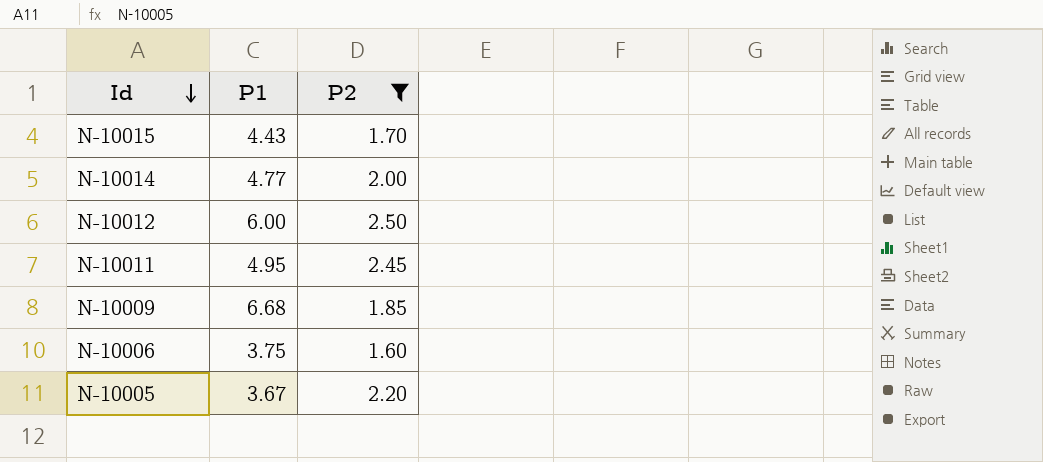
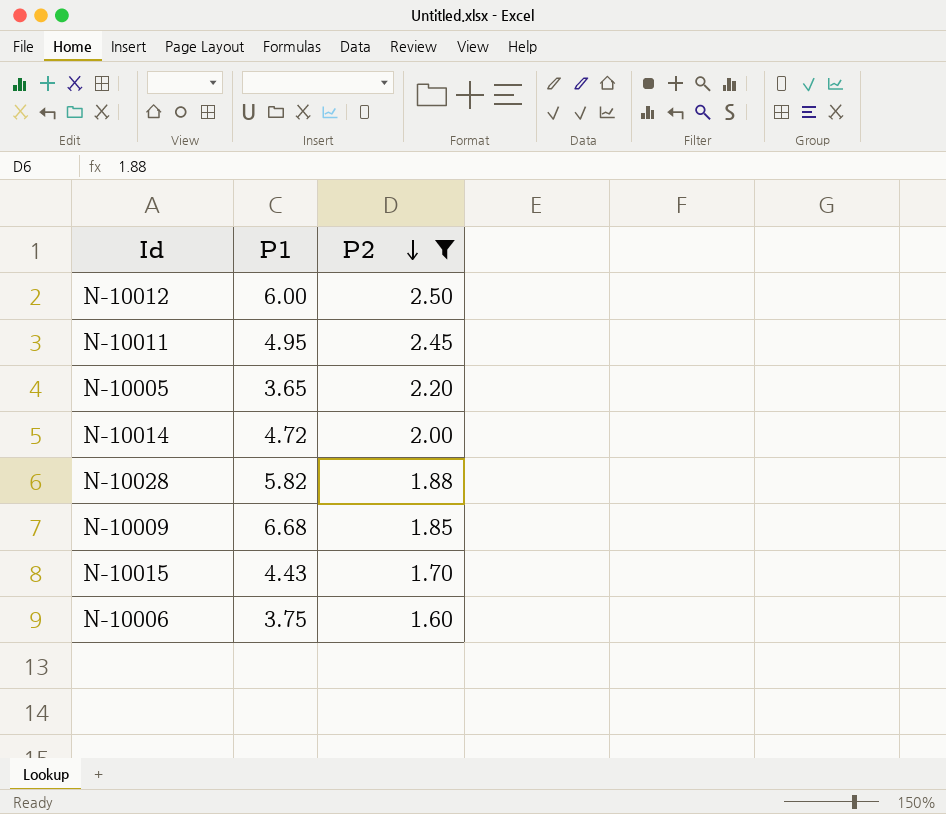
row order: Id descending -> P2 descending
N-10005 | P1: 3.67 -> 3.65
N-10014 | P1: 4.77 -> 4.72
row N-10028: none -> 5.82 | 1.88

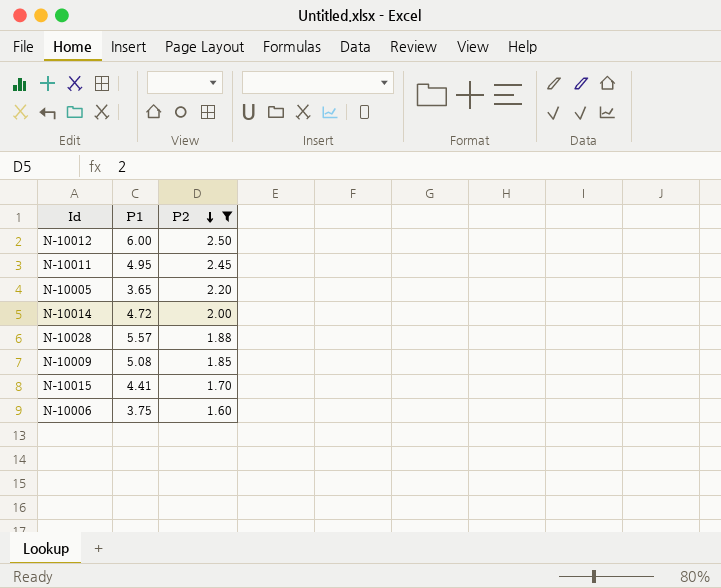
N-10028 | P1: 5.82 -> 5.57
N-10009 | P1: 6.68 -> 5.08
N-10015 | P1: 4.43 -> 4.41

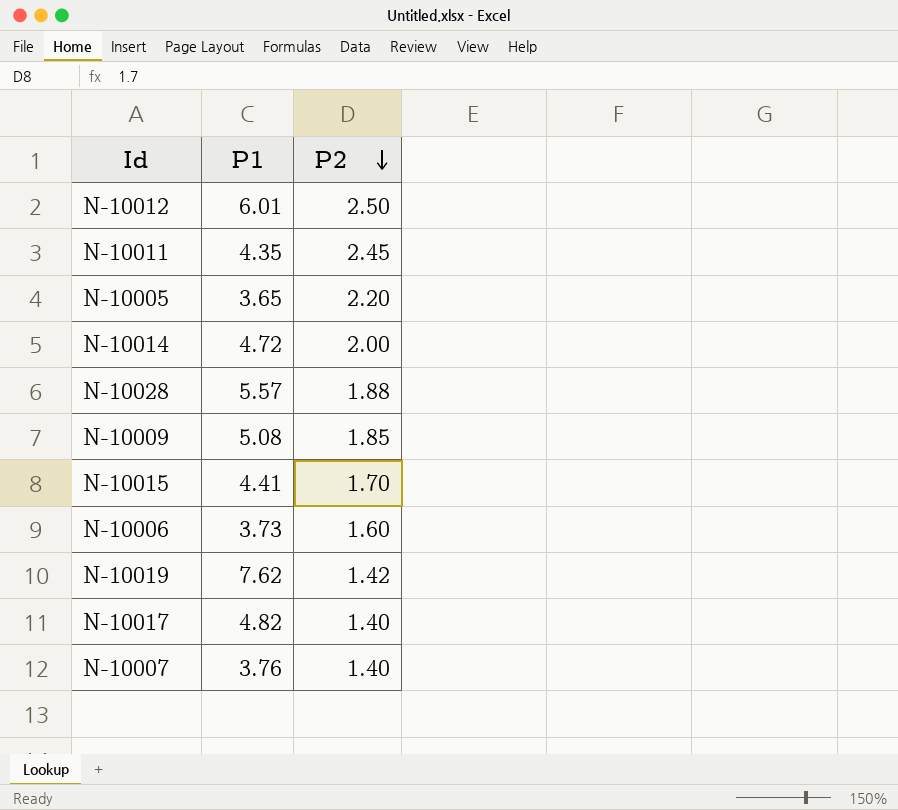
filter: P2 >= 1.60 -> none
N-10012 | P1: 6.00 -> 6.01
N-10011 | P1: 4.95 -> 4.35
N-10006 | P1: 3.75 -> 3.73

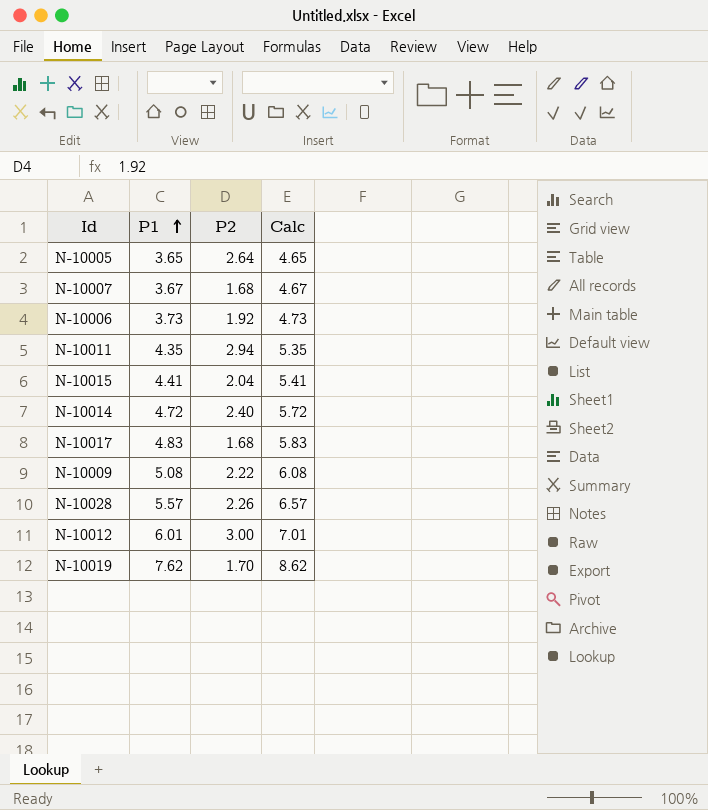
row order: P2 descending -> P1 ascending
column Calc | formula: none -> [P1] + 1
N-10005 | P2: 2.20 -> 2.64
N-10007 | P1: 3.76 -> 3.67
N-10007 | P2: 1.40 -> 1.68
N-10006 | P2: 1.60 -> 1.92
N-10011 | P2: 2.45 -> 2.94
N-10015 | P2: 1.70 -> 2.04
N-10014 | P2: 2.00 -> 2.40
N-10017 | P1: 4.82 -> 4.83
N-10017 | P2: 1.40 -> 1.68
N-10009 | P2: 1.85 -> 2.22
N-10028 | P2: 1.88 -> 2.26
N-10012 | P2: 2.50 -> 3.00
N-10019 | P2: 1.42 -> 1.70

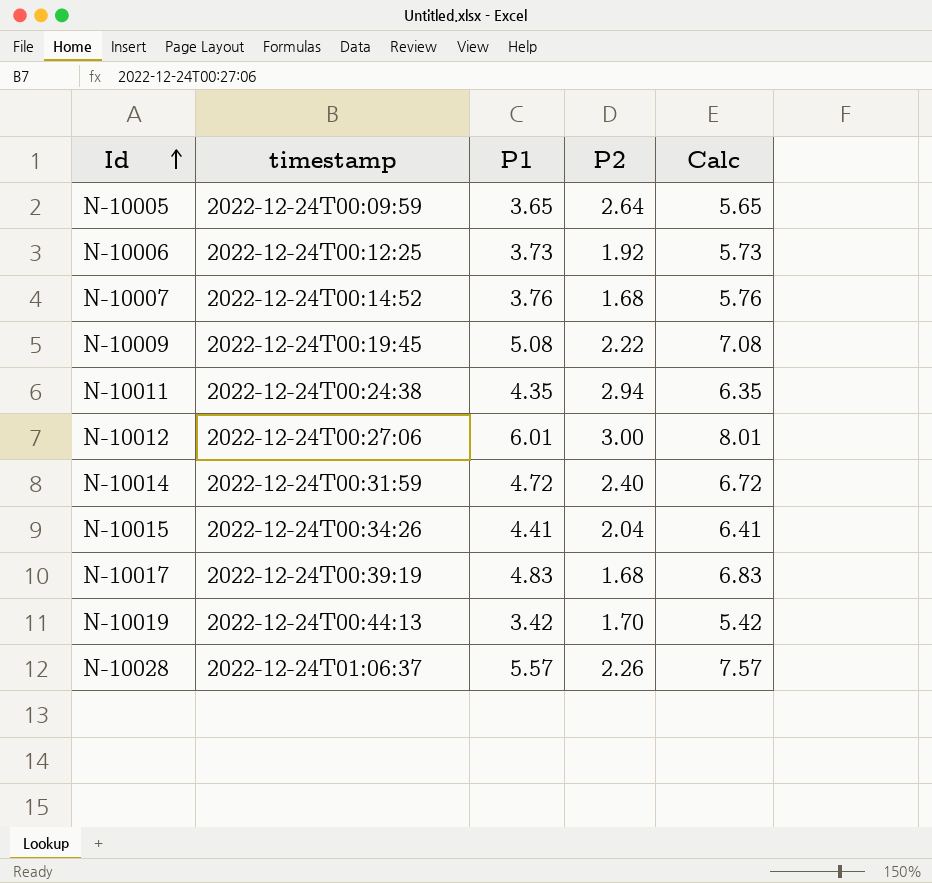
row order: P1 ascending -> Id ascending
column timestamp | position: none -> 2
column Calc | formula: [P1] + 1 -> [P1] + 2
N-10007 | P1: 3.67 -> 3.76
N-10019 | P1: 7.62 -> 3.42

